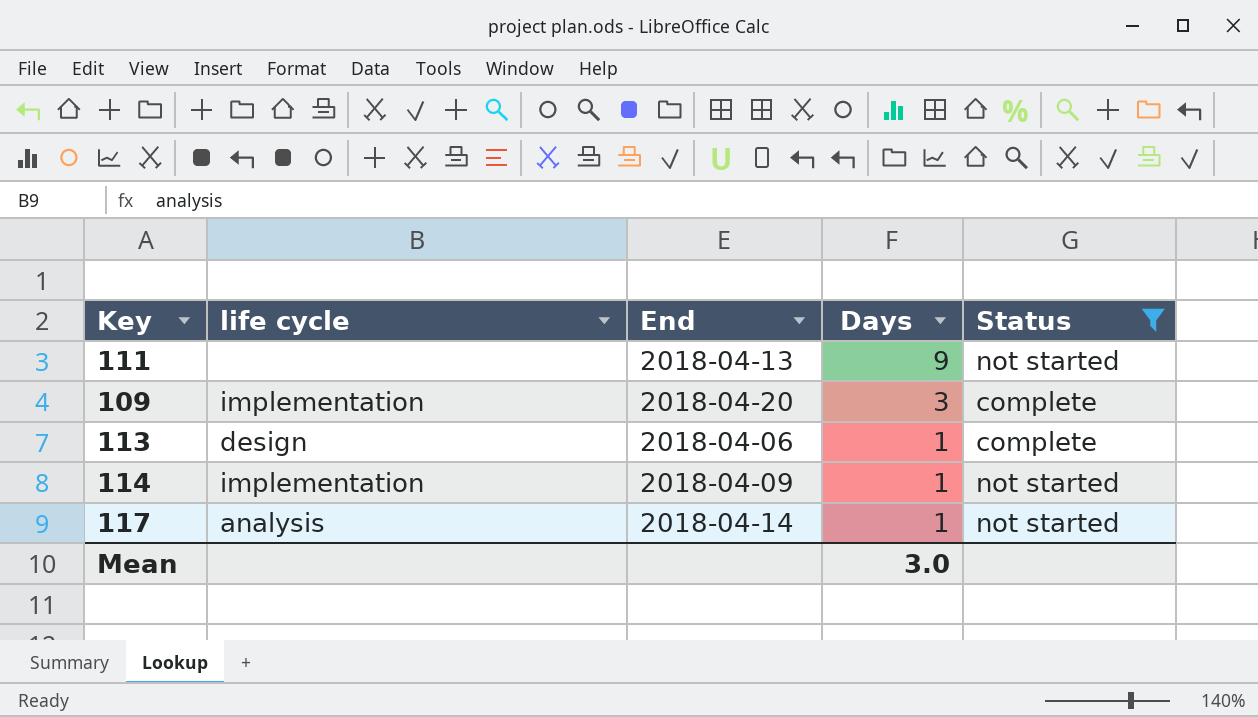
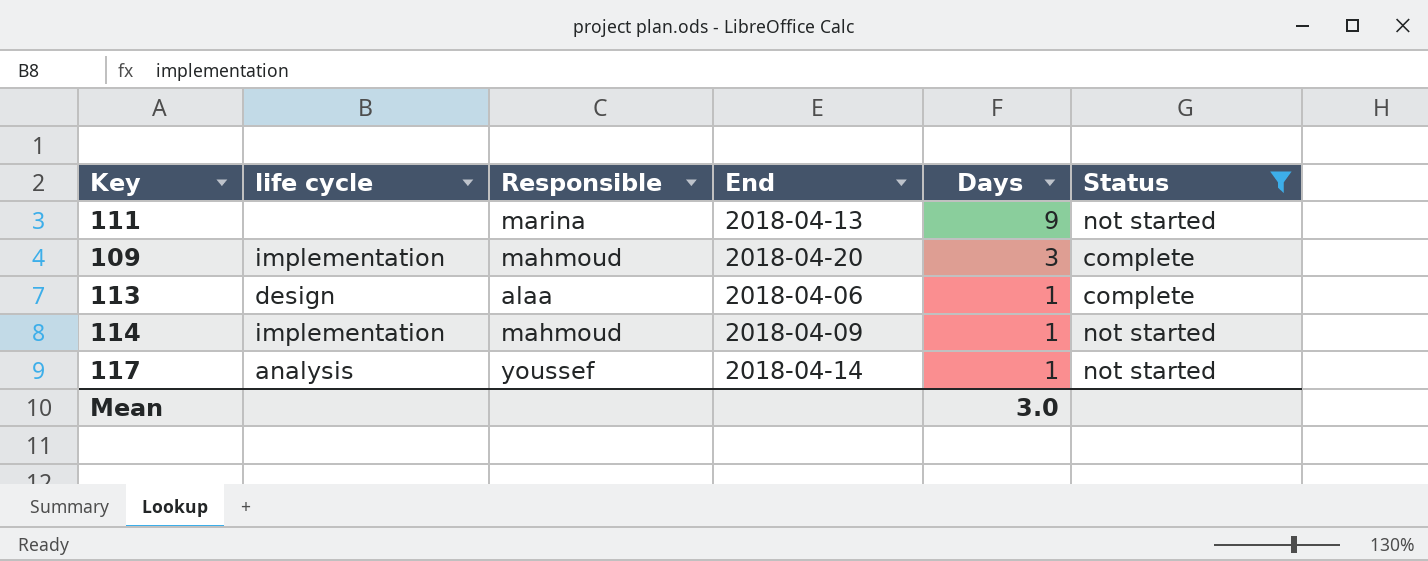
column Responsible | position: none -> 3

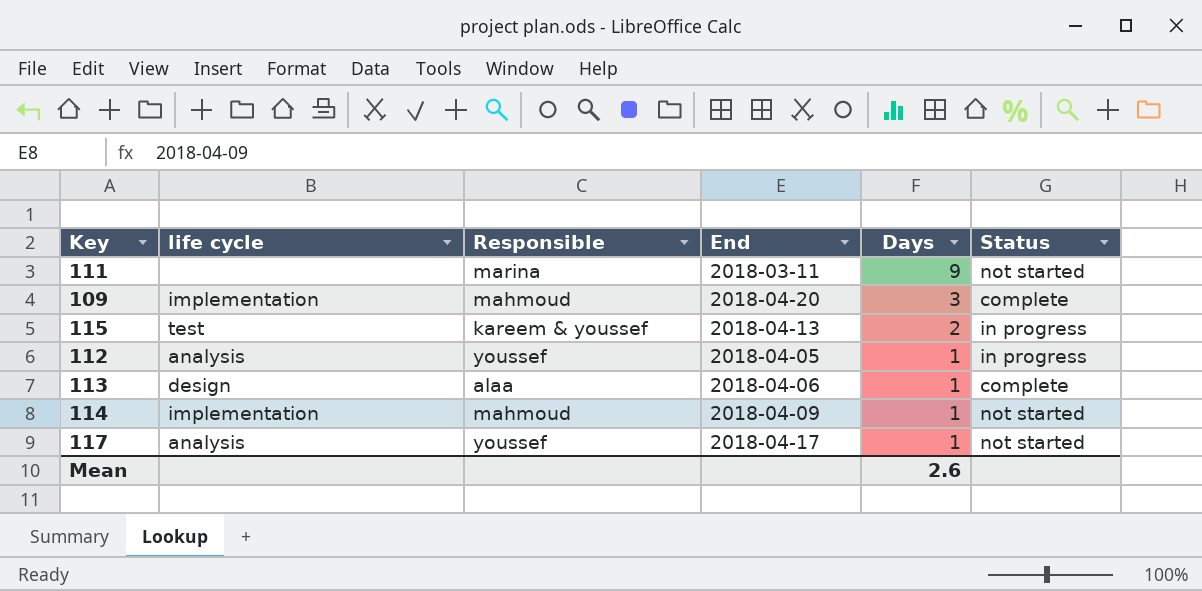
filter: Status != in progress -> none
111 | End: 2018-04-13 -> 2018-03-11
117 | End: 2018-04-14 -> 2018-04-17
Mean | Days: 3.0 -> 2.6

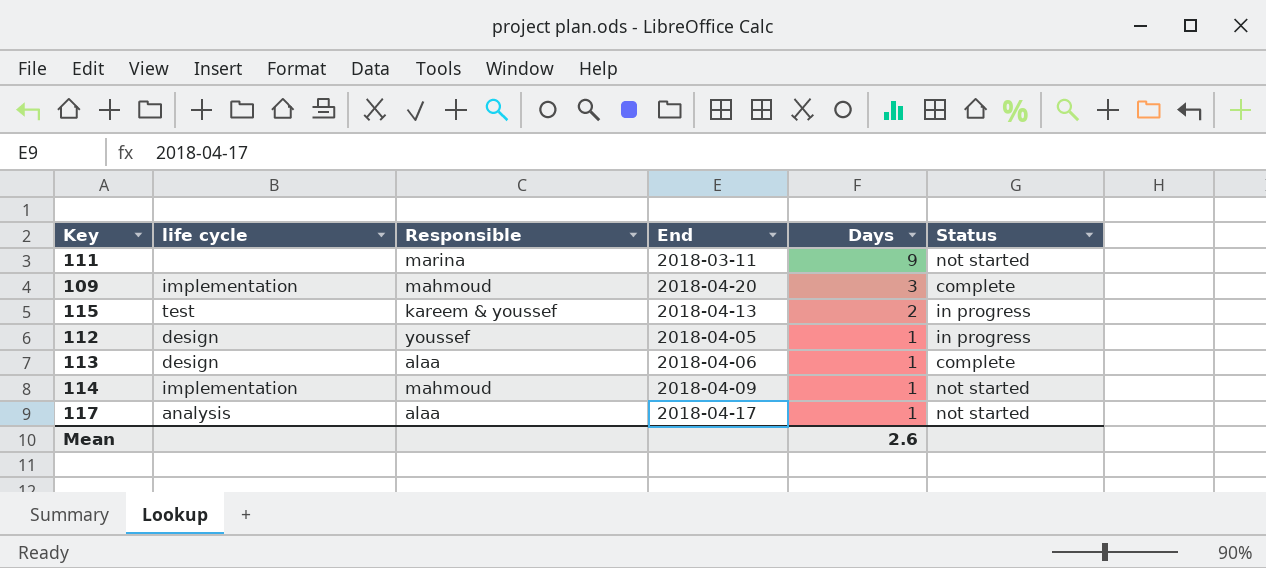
112 | life cycle: analysis -> design
117 | Responsible: youssef -> alaa

